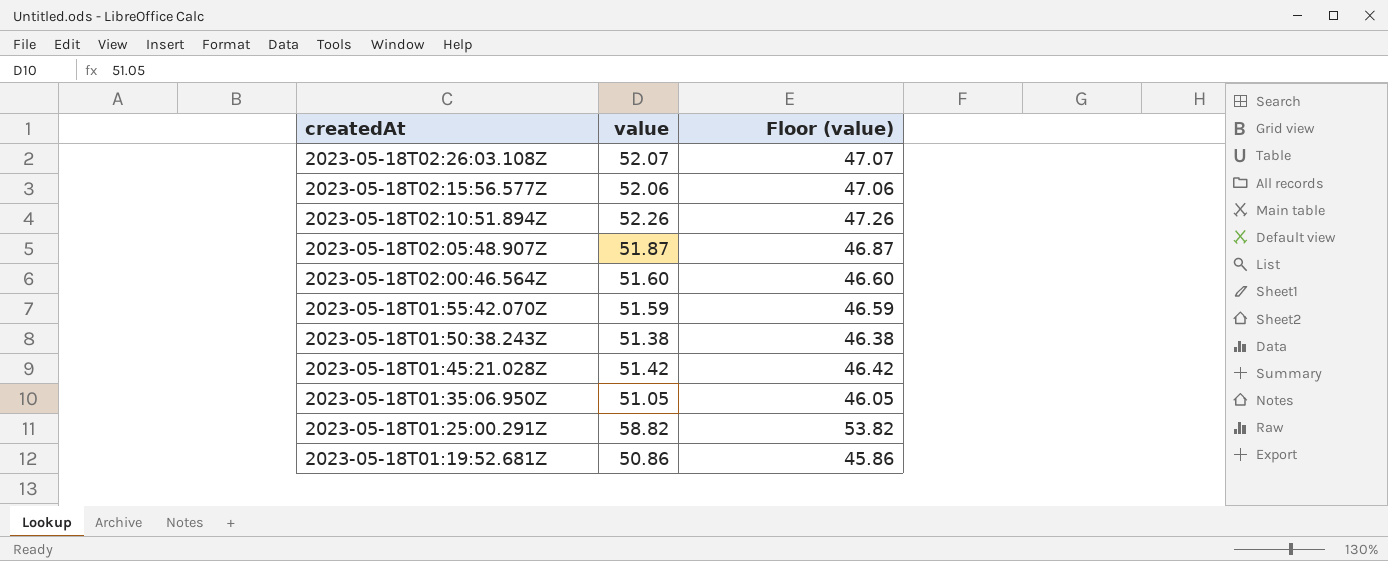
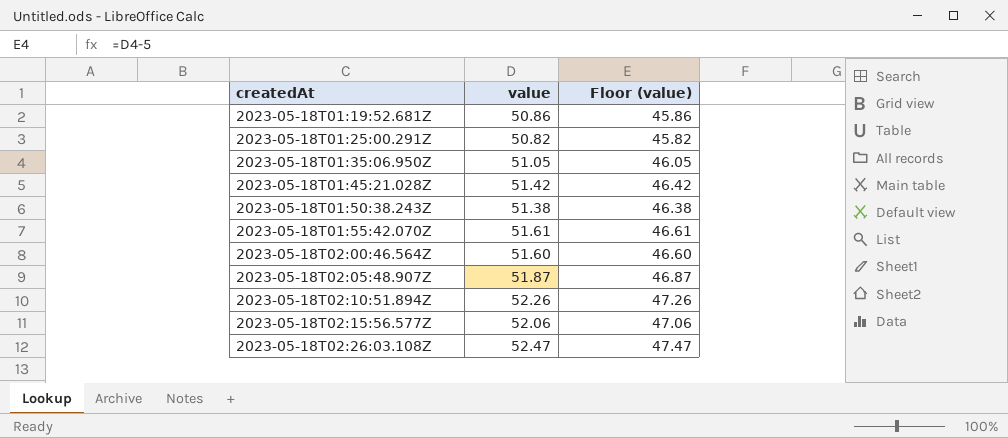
row order: createdAt descending -> createdAt ascending
2023-05-18T01:25:00.291Z | value: 58.82 -> 50.82
2023-05-18T01:25:00.291Z | Floor (value): 53.82 -> 45.82
2023-05-18T01:55:42.070Z | value: 51.59 -> 51.61
2023-05-18T01:55:42.070Z | Floor (value): 46.59 -> 46.61
2023-05-18T02:26:03.108Z | value: 52.07 -> 52.47
2023-05-18T02:26:03.108Z | Floor (value): 47.07 -> 47.47

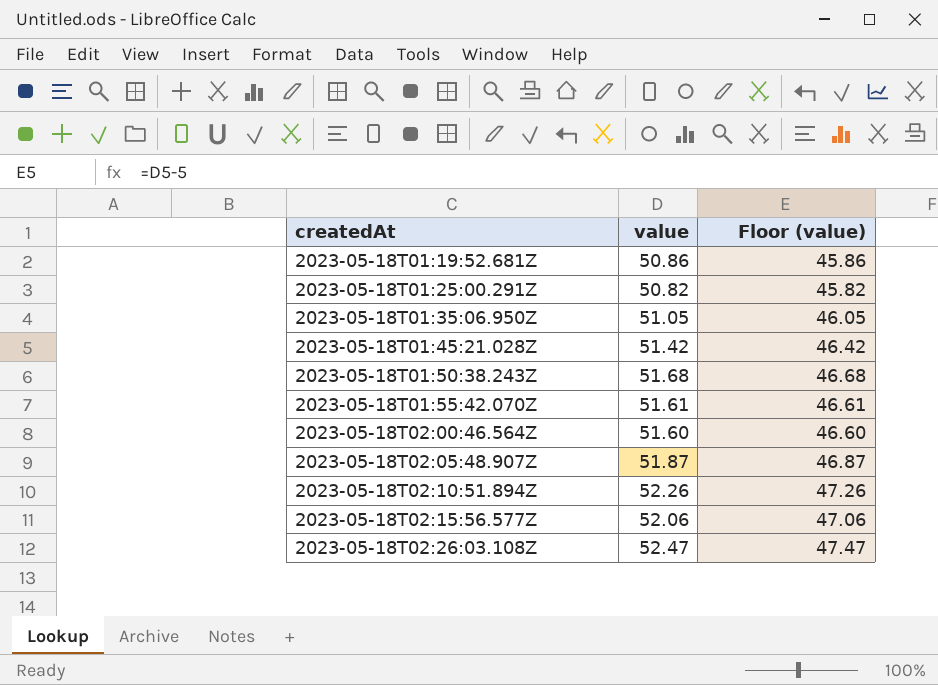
2023-05-18T01:50:38.243Z | value: 51.38 -> 51.68
2023-05-18T01:50:38.243Z | Floor (value): 46.38 -> 46.68

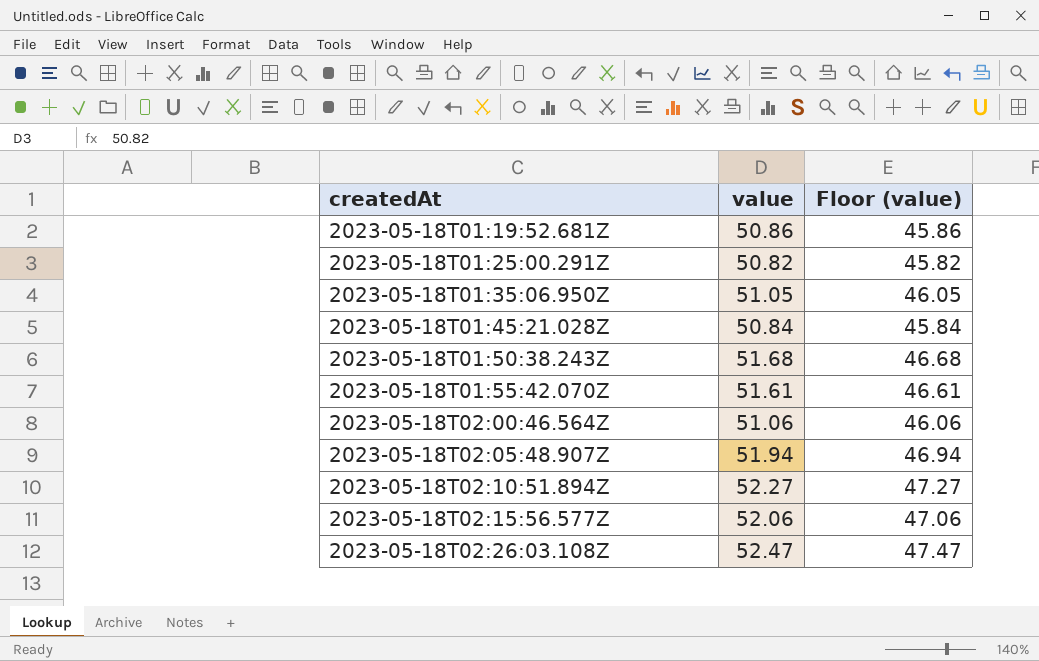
2023-05-18T01:45:21.028Z | value: 51.42 -> 50.84
2023-05-18T01:45:21.028Z | Floor (value): 46.42 -> 45.84
2023-05-18T02:00:46.564Z | value: 51.60 -> 51.06
2023-05-18T02:00:46.564Z | Floor (value): 46.60 -> 46.06
2023-05-18T02:05:48.907Z | value: 51.87 -> 51.94
2023-05-18T02:05:48.907Z | Floor (value): 46.87 -> 46.94
2023-05-18T02:10:51.894Z | value: 52.26 -> 52.27
2023-05-18T02:10:51.894Z | Floor (value): 47.26 -> 47.27

